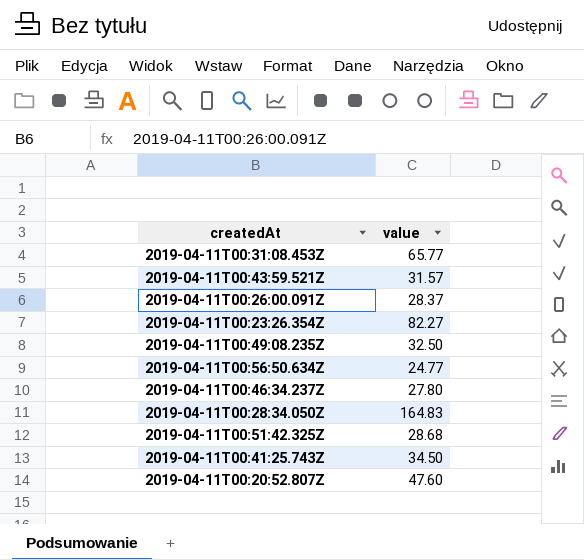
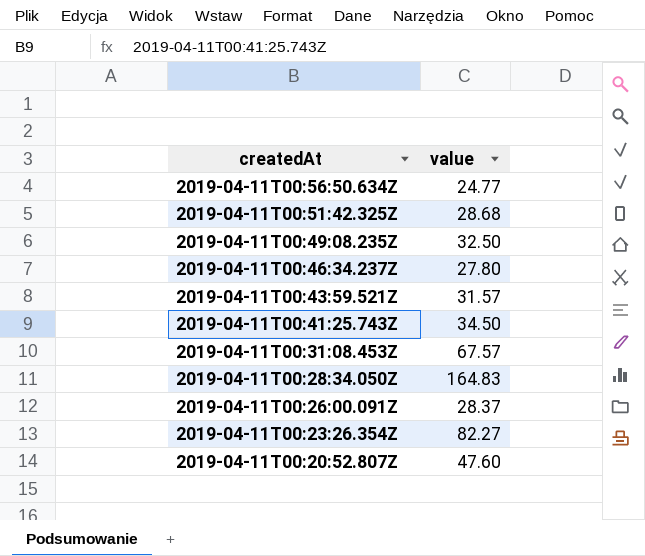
row order: none -> createdAt descending
2019-04-11T00:31:08.453Z | value: 65.77 -> 67.57

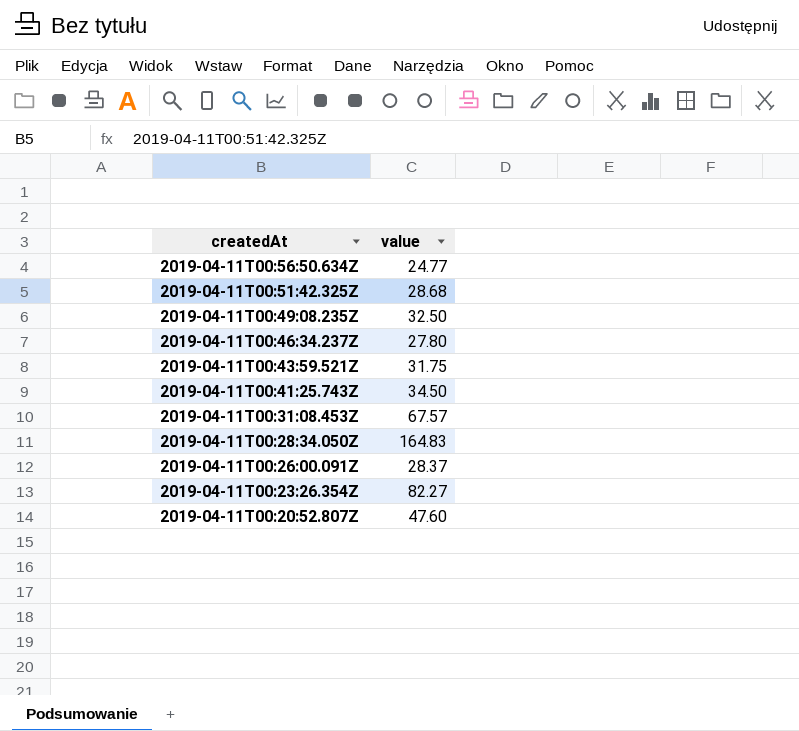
2019-04-11T00:43:59.521Z | value: 31.57 -> 31.75

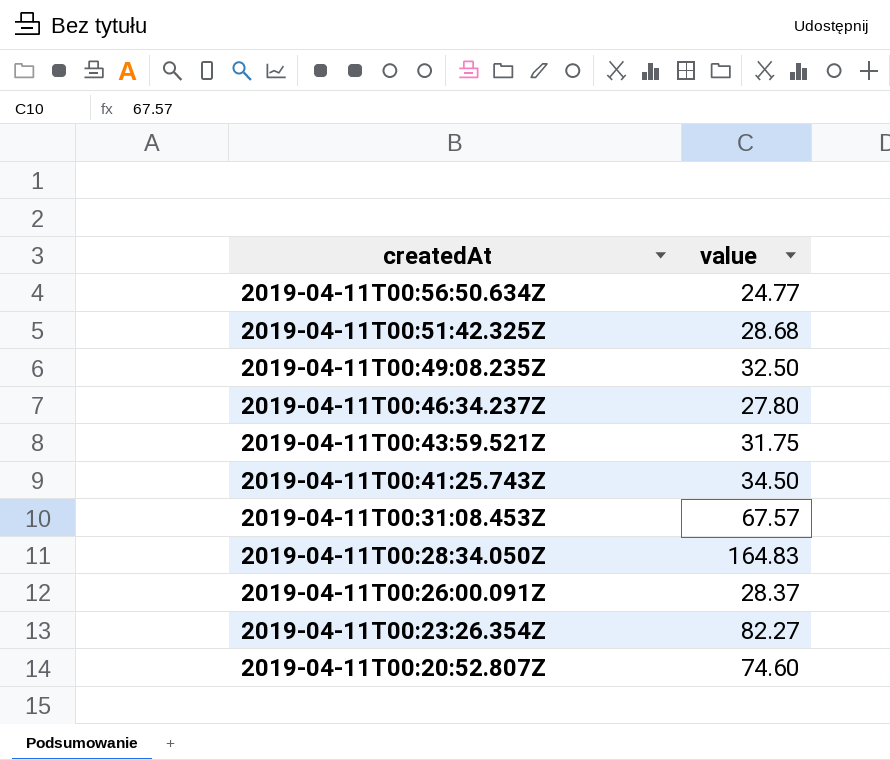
2019-04-11T00:20:52.807Z | value: 47.60 -> 74.60

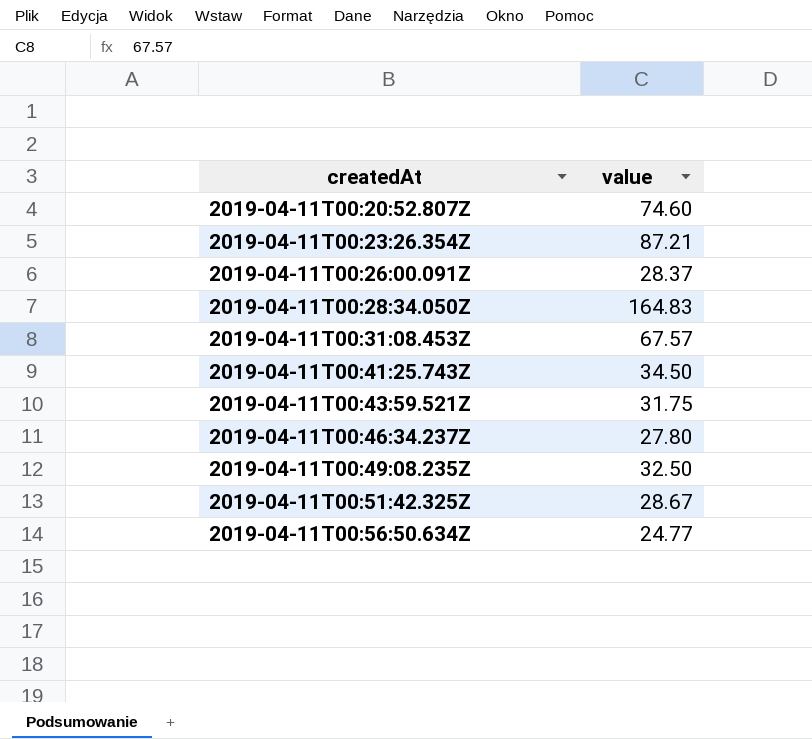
row order: createdAt descending -> createdAt ascending
2019-04-11T00:23:26.354Z | value: 82.27 -> 87.21
2019-04-11T00:51:42.325Z | value: 28.68 -> 28.67

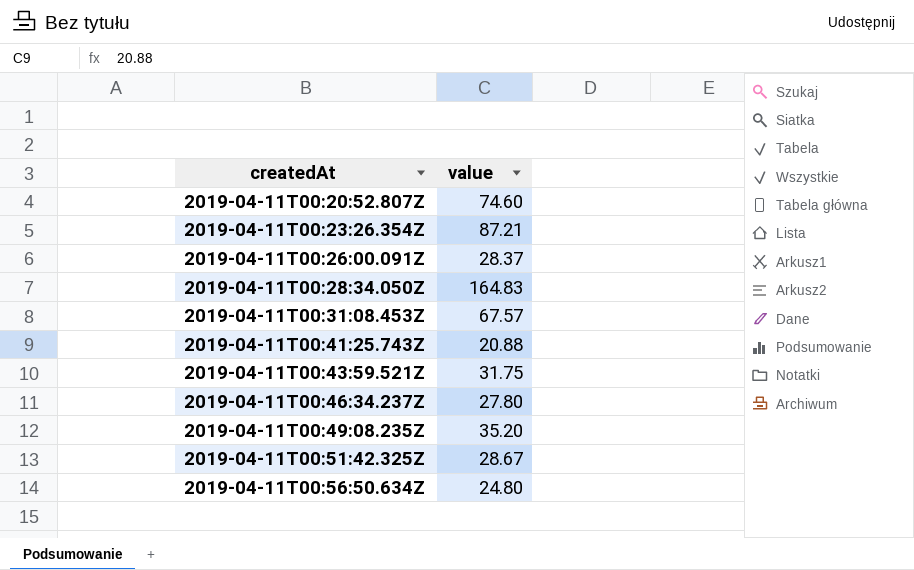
2019-04-11T00:41:25.743Z | value: 34.50 -> 20.88
2019-04-11T00:49:08.235Z | value: 32.50 -> 35.20
2019-04-11T00:56:50.634Z | value: 24.77 -> 24.80

